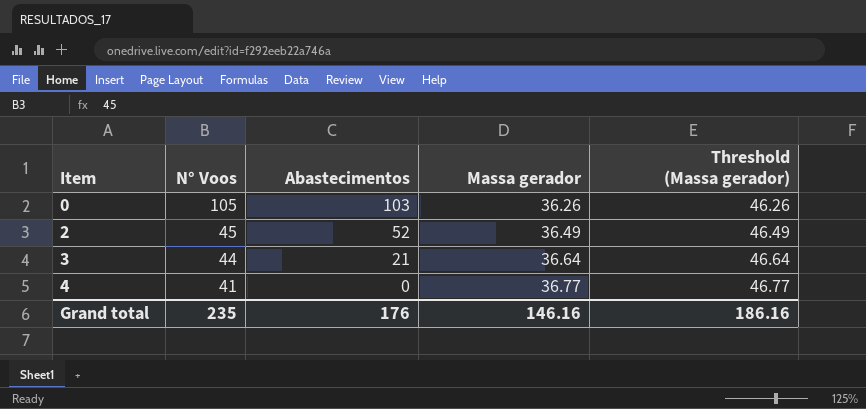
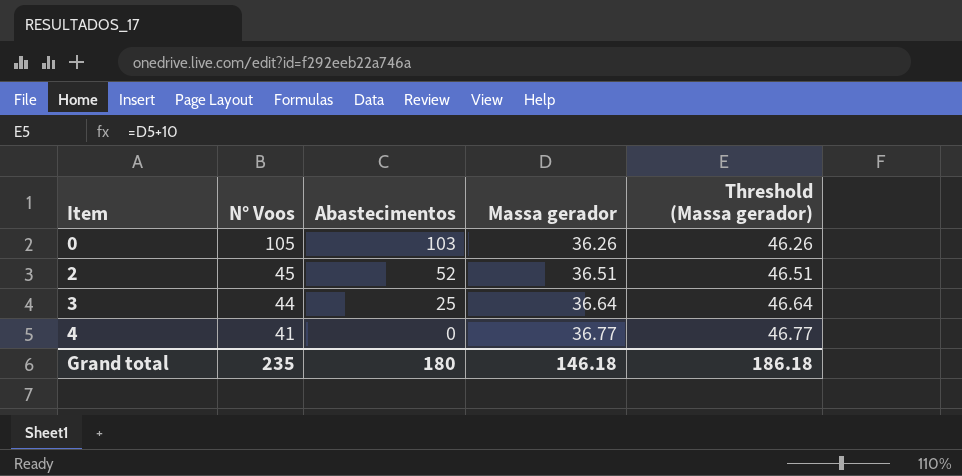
2 | Massa gerador: 36.49 -> 36.51
2 | Threshold (Massa gerador): 46.49 -> 46.51
3 | Abastecimentos: 21 -> 25
Grand total | Abastecimentos: 176 -> 180
Grand total | Massa gerador: 146.16 -> 146.18
Grand total | Threshold (Massa gerador): 186.16 -> 186.18

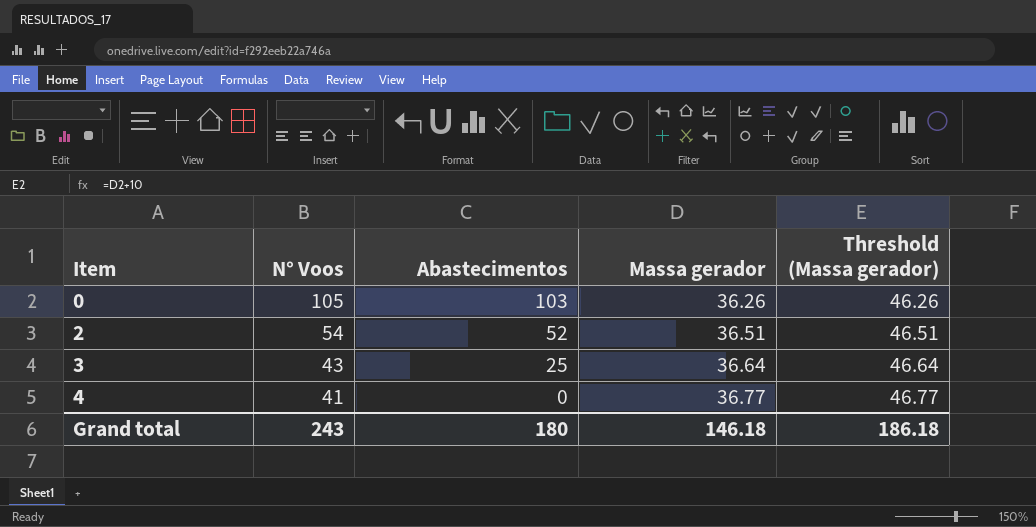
2 | N° Voos: 45 -> 54
3 | N° Voos: 44 -> 43
Grand total | N° Voos: 235 -> 243

